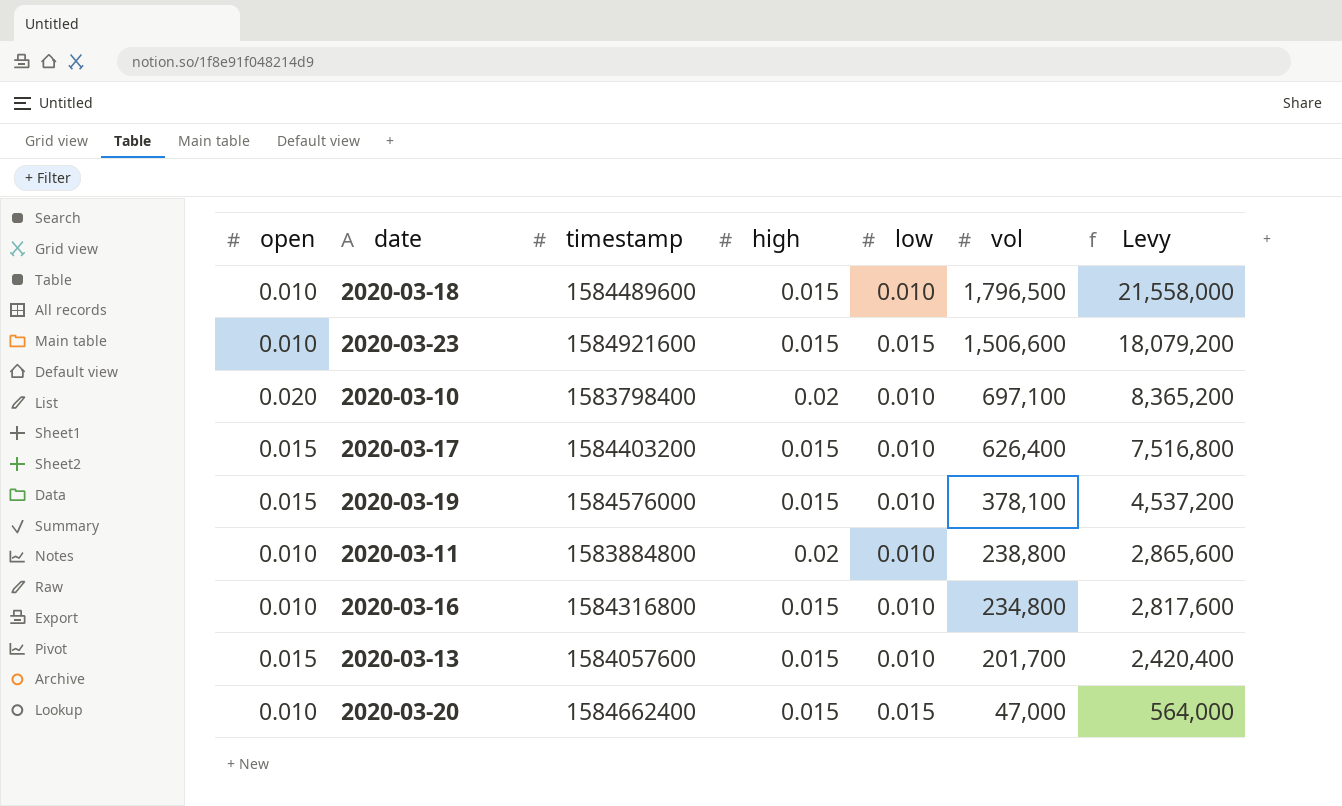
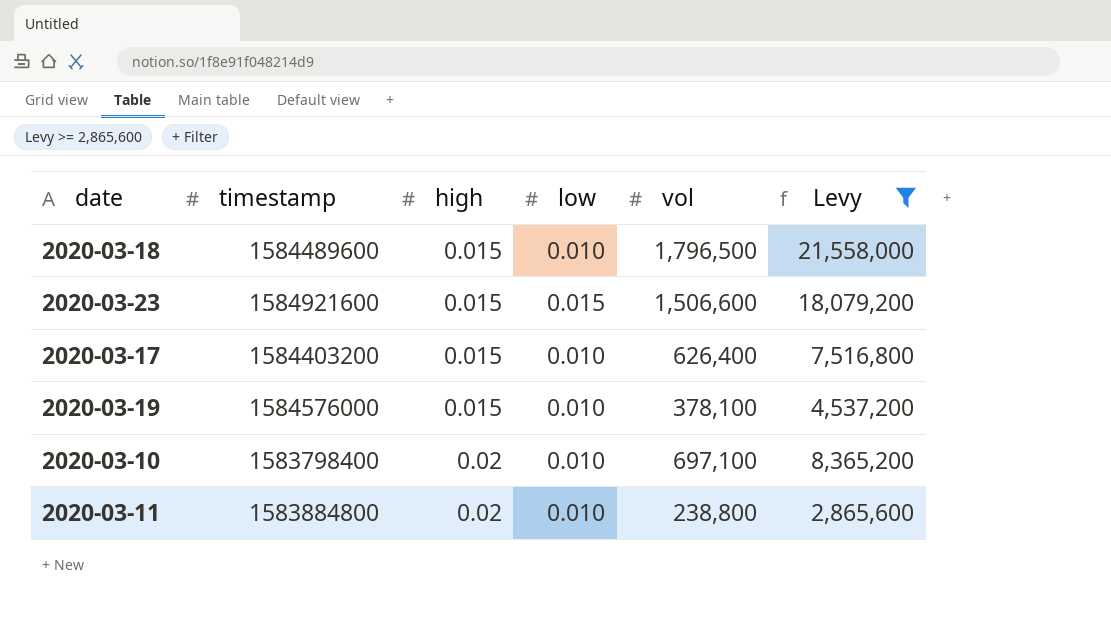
filter: none -> Levy >= 2,865,600
row order: vol descending -> high ascending
column open | position: 1 -> none

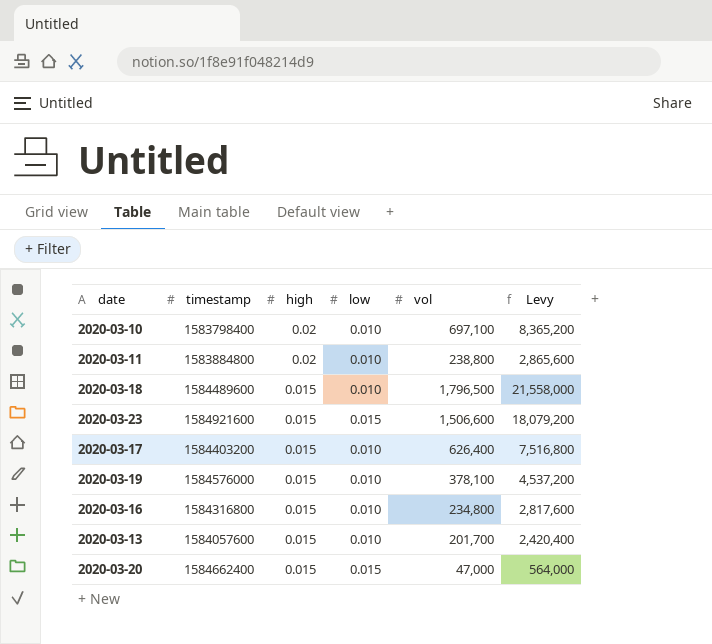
filter: Levy >= 2,865,600 -> none
row order: high ascending -> high descending

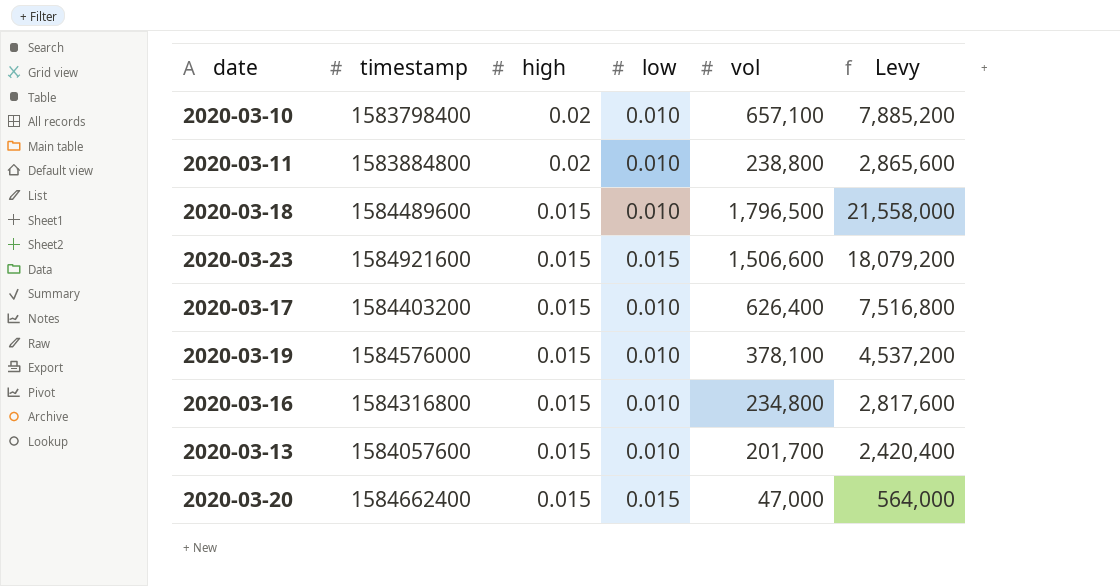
2020-03-10 | vol: 697,100 -> 657,100
2020-03-10 | Levy: 8,365,200 -> 7,885,200

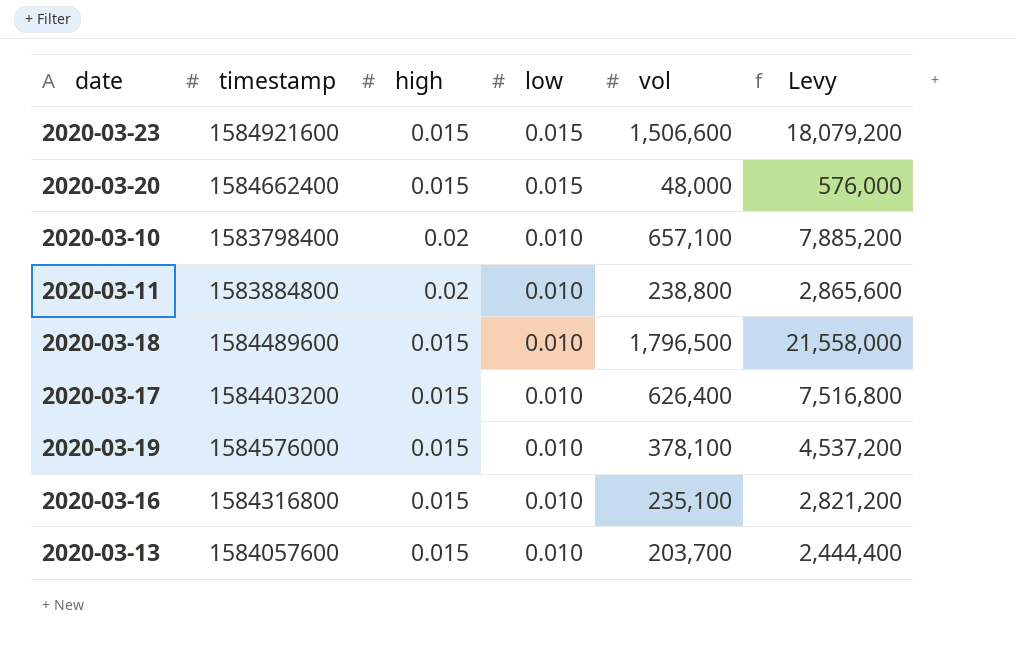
row order: high descending -> low descending
2020-03-20 | vol: 47,000 -> 48,000
2020-03-20 | Levy: 564,000 -> 576,000
2020-03-16 | vol: 234,800 -> 235,100
2020-03-16 | Levy: 2,817,600 -> 2,821,200
2020-03-13 | vol: 201,700 -> 203,700
2020-03-13 | Levy: 2,420,400 -> 2,444,400

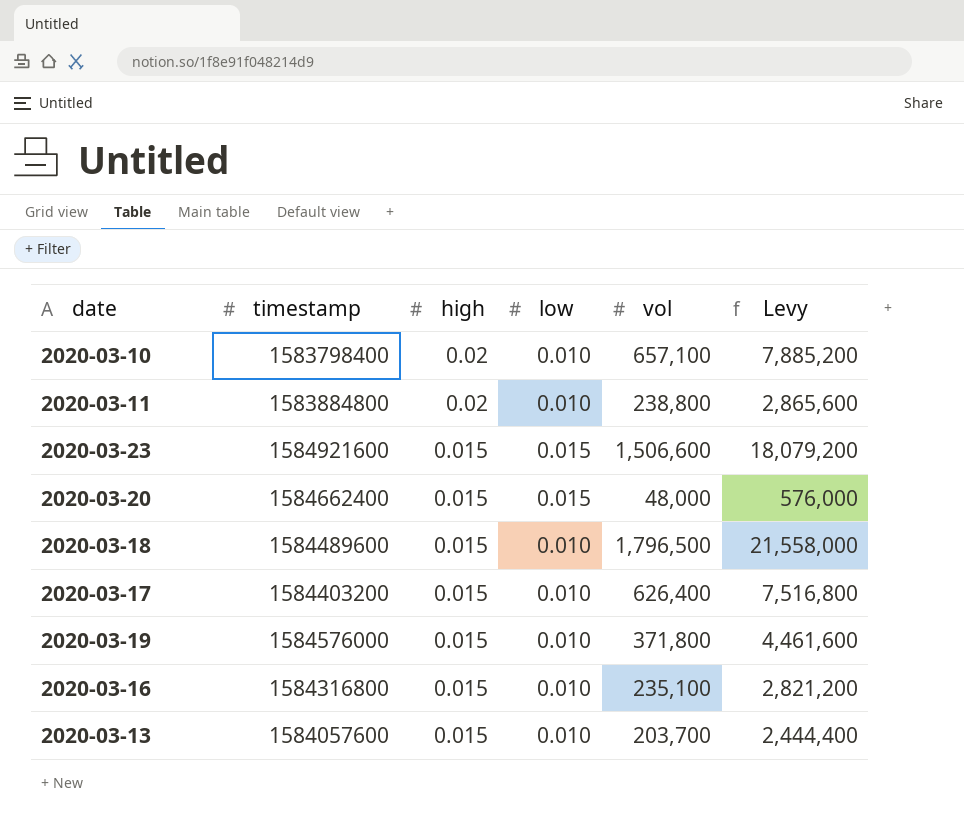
row order: low descending -> high descending
2020-03-19 | vol: 378,100 -> 371,800
2020-03-19 | Levy: 4,537,200 -> 4,461,600

